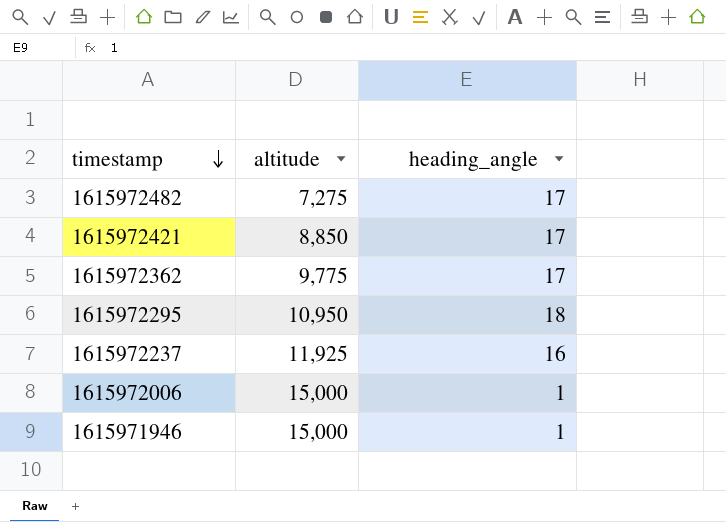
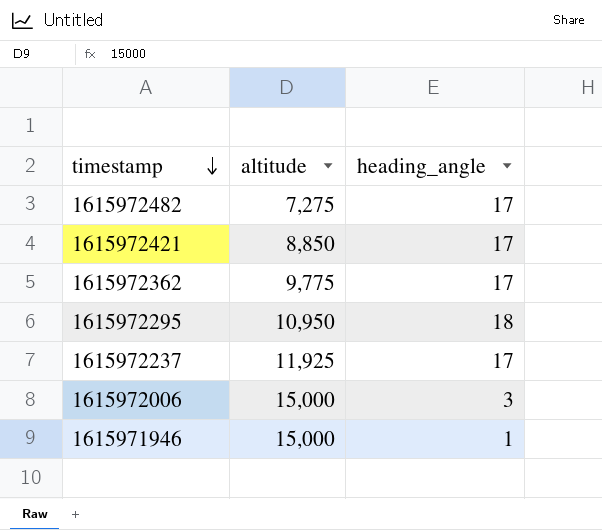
1615972237 | heading_angle: 16 -> 17
1615972006 | heading_angle: 1 -> 3

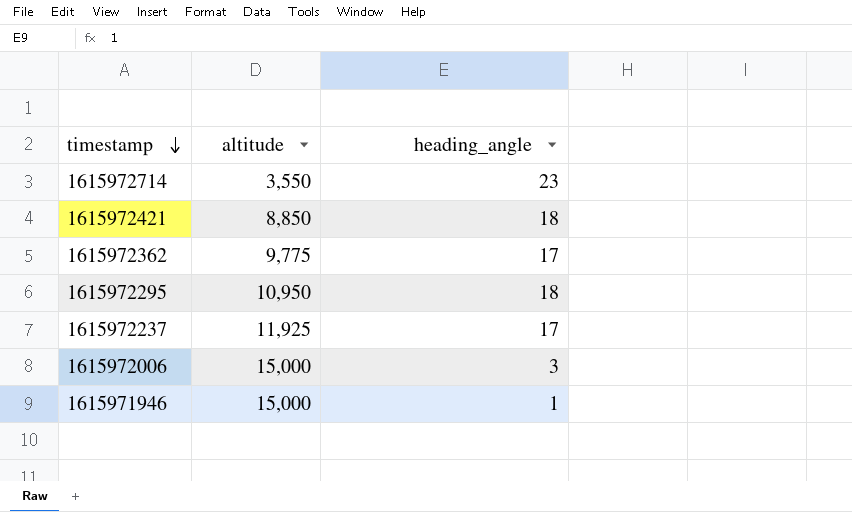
row 1615972482: 7,275 | 17 -> none
row 1615972714: none -> 3,550 | 23
1615972421 | heading_angle: 17 -> 18

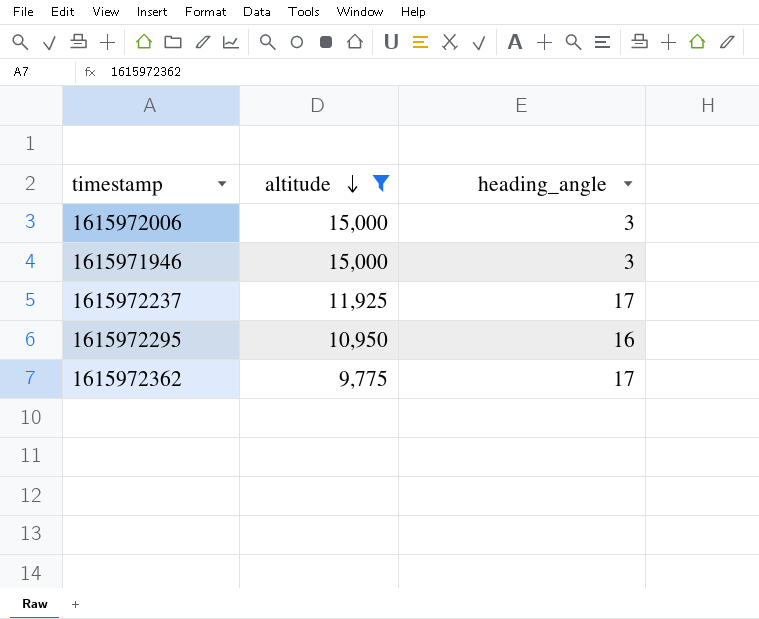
filter: none -> altitude >= 9,775
row order: timestamp descending -> altitude descending
1615971946 | heading_angle: 1 -> 3
1615972295 | heading_angle: 18 -> 16

